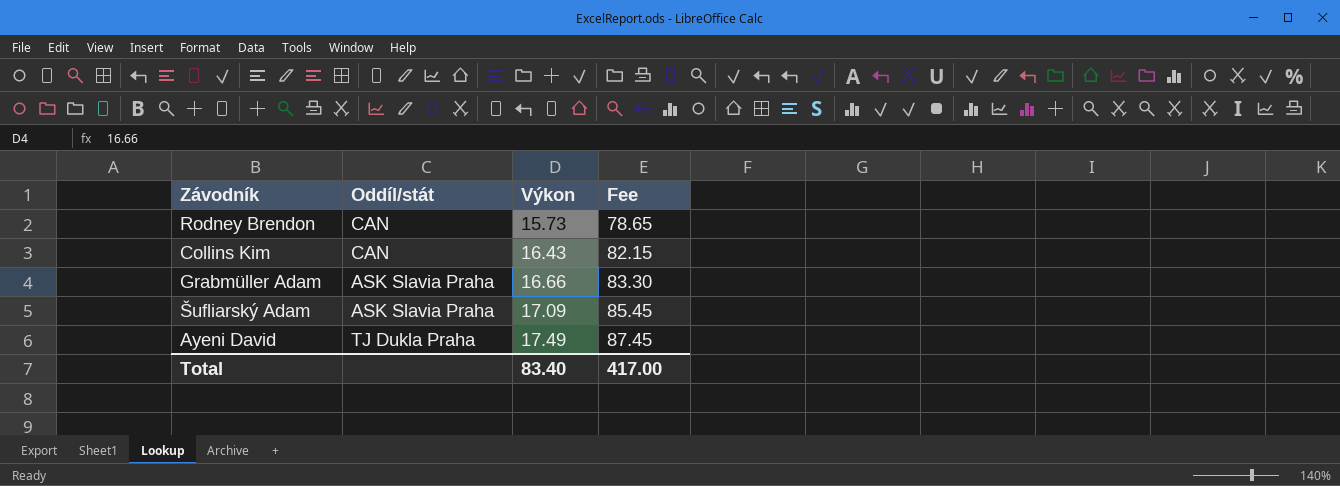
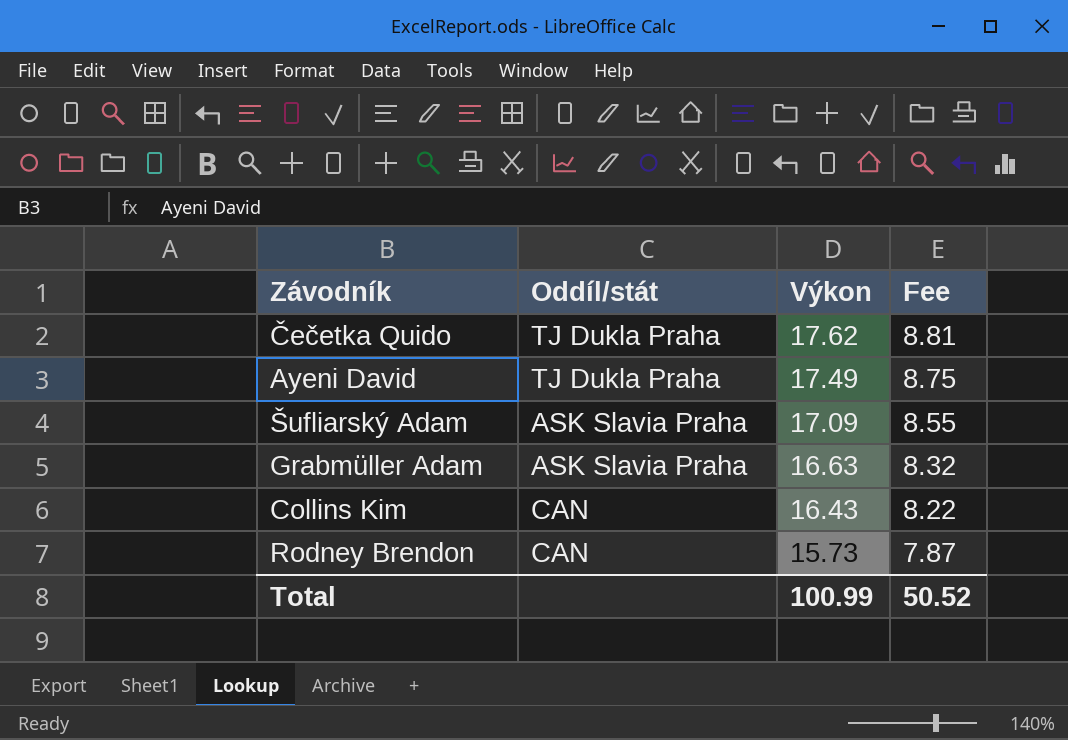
row order: Výkon ascending -> Výkon descending
column Fee | formula: [Výkon] * 5 -> [Výkon] * 0.5
row Čečetka Quido: none -> TJ Dukla Praha | 17.62 | 8.81
Grabmüller Adam | Výkon: 16.66 -> 16.63
Total | Výkon: 83.40 -> 100.99
Total | Fee: 417.00 -> 50.52

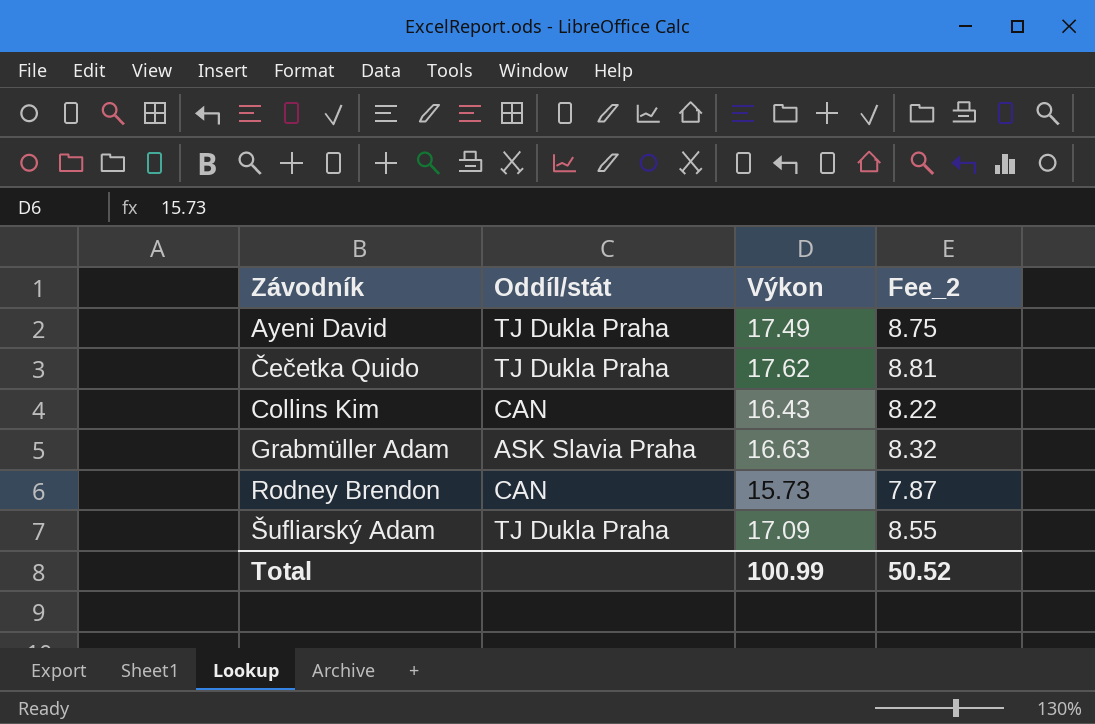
row order: Výkon descending -> Závodník ascending
column name: Fee -> Fee_2
Šufliarský Adam | Oddíl/stát: ASK Slavia Praha -> TJ Dukla Praha

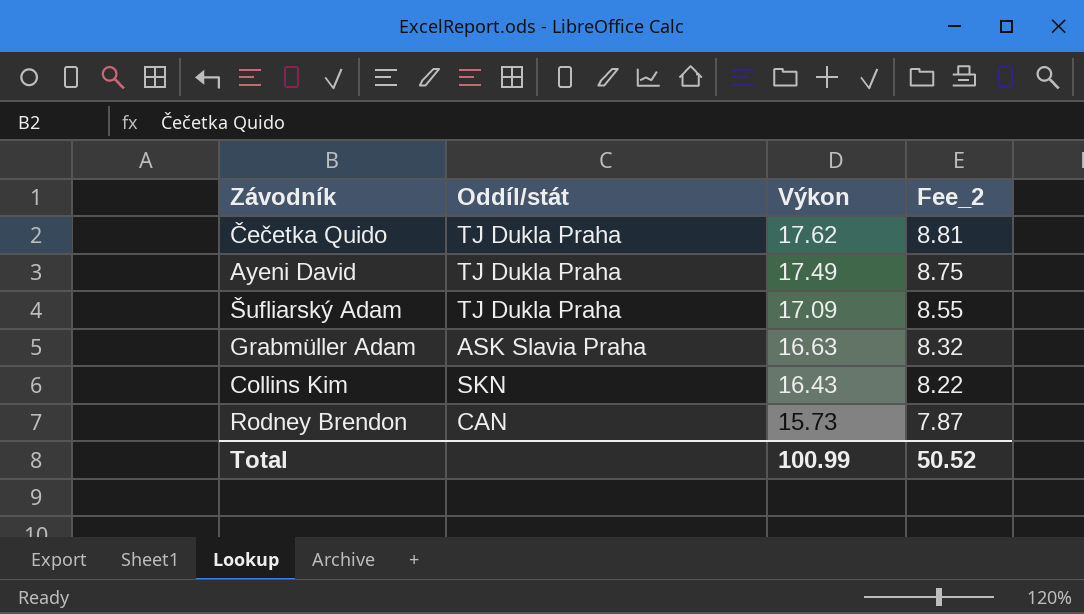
row order: Závodník ascending -> Výkon descending
Collins Kim | Oddíl/stát: CAN -> SKN

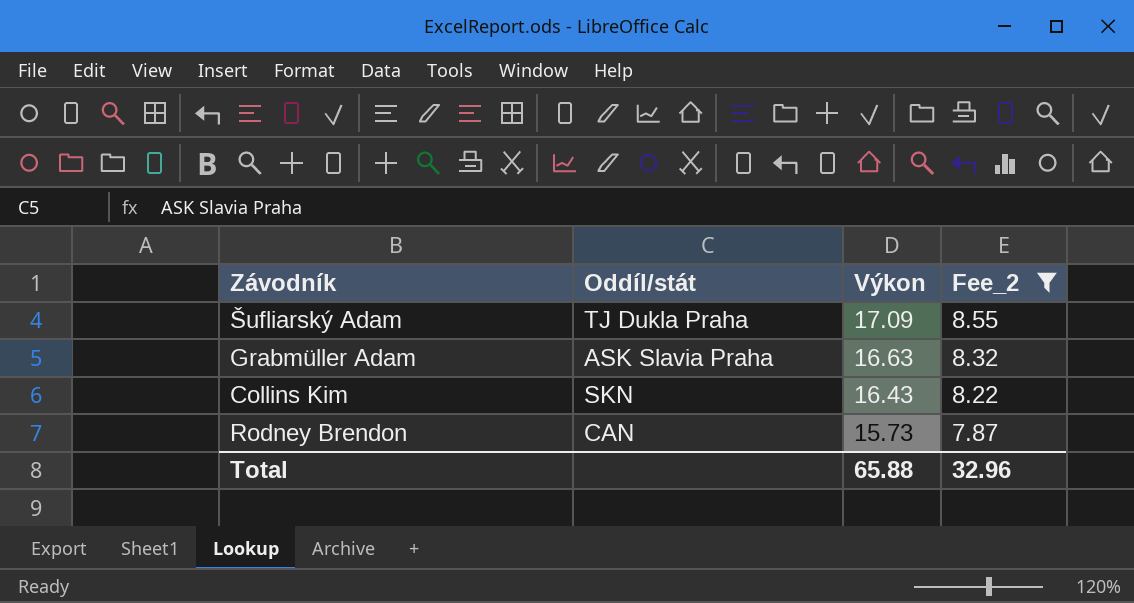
filter: none -> Fee_2 <= 8.55
Total | Výkon: 100.99 -> 65.88
Total | Fee_2: 50.52 -> 32.96

